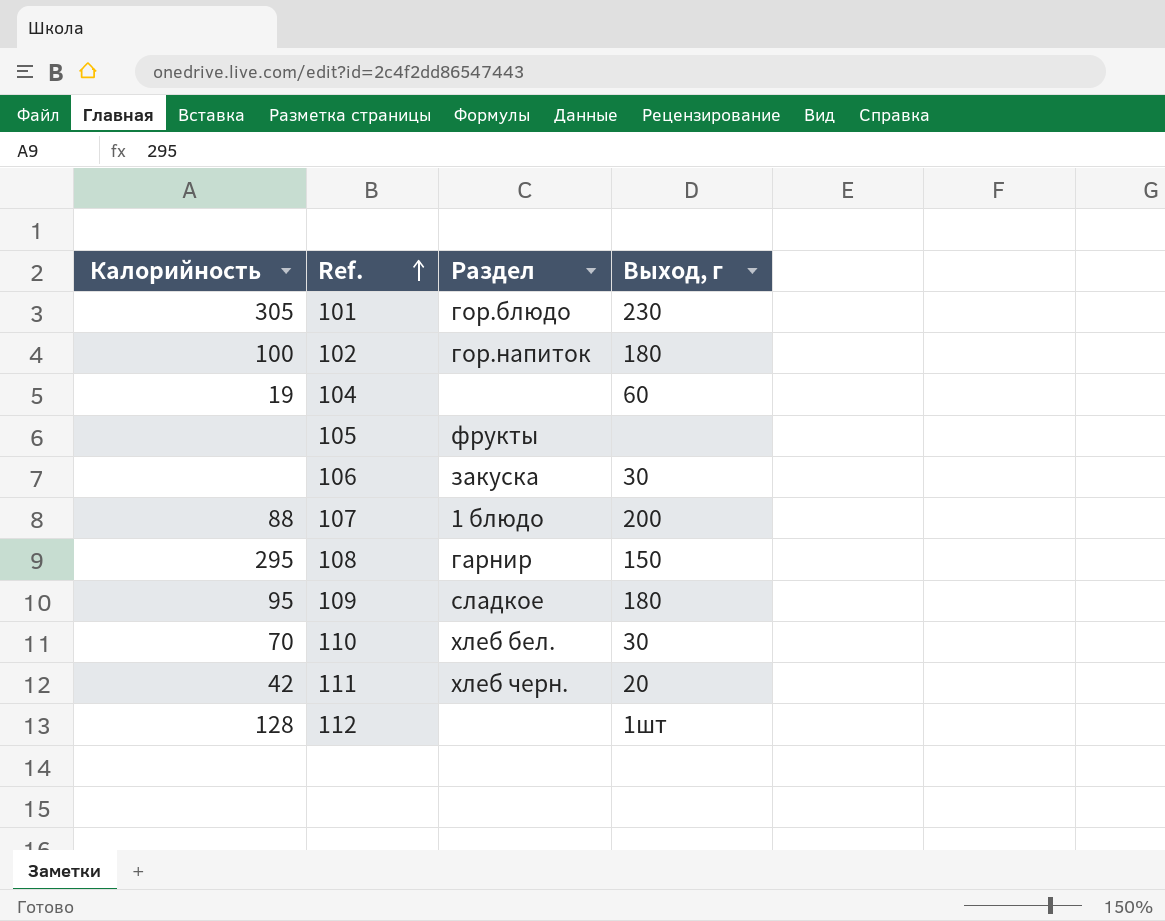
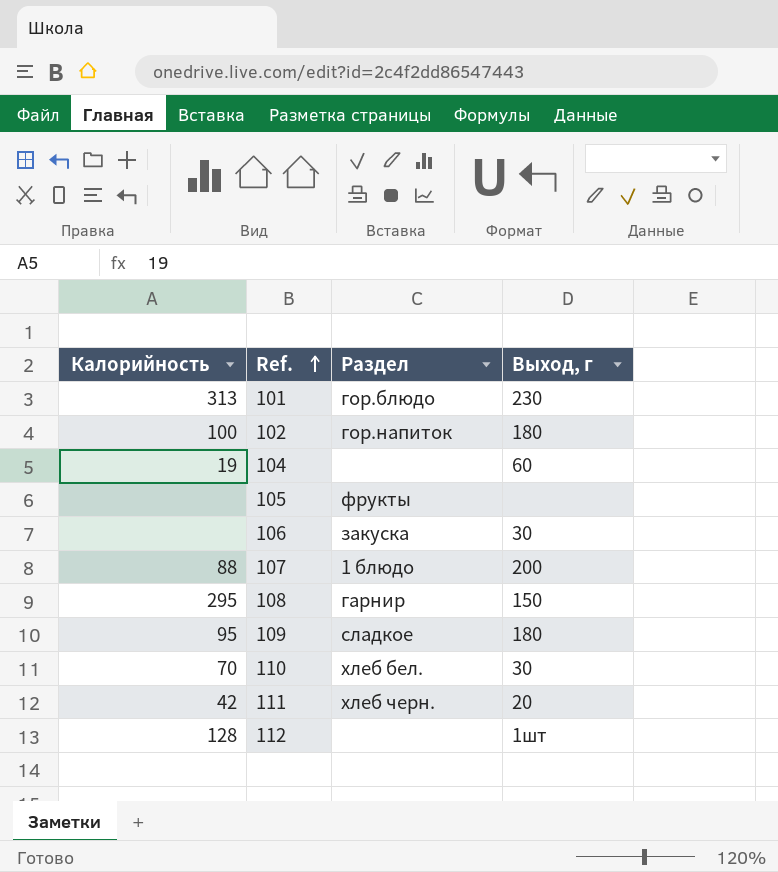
101 | Калорийность: 305 -> 313

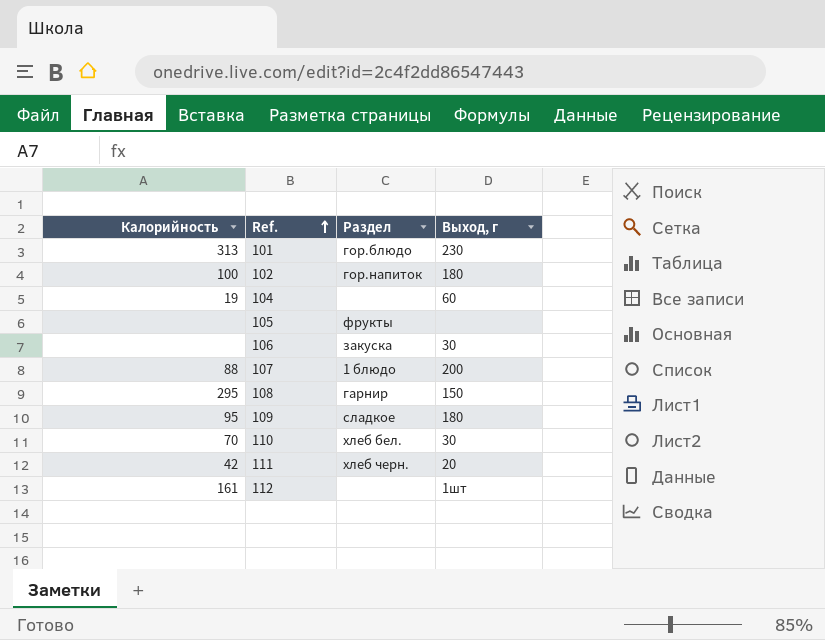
112 | Калорийность: 128 -> 161

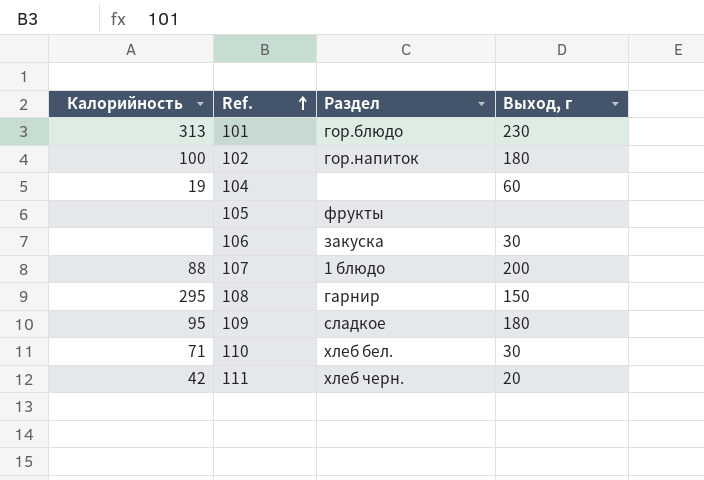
row 112: 161 | none | 1шт -> none
110 | Калорийность: 70 -> 71

